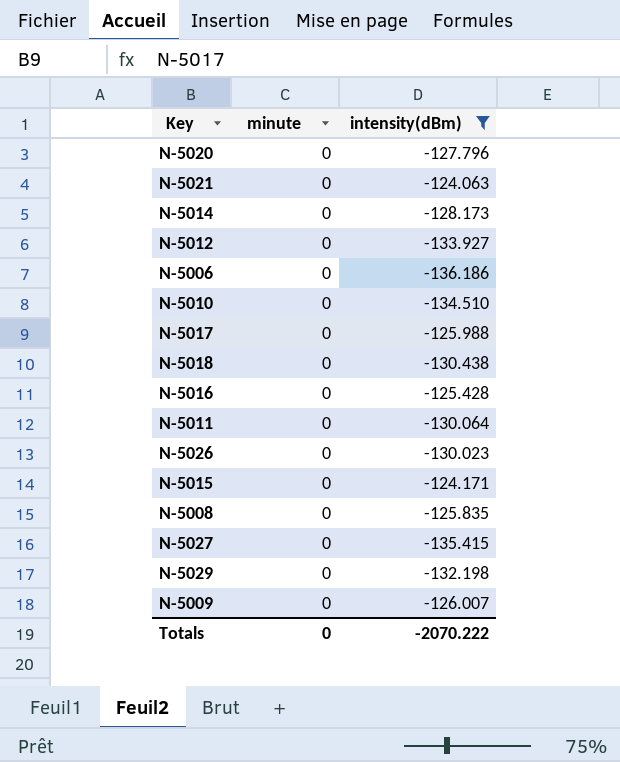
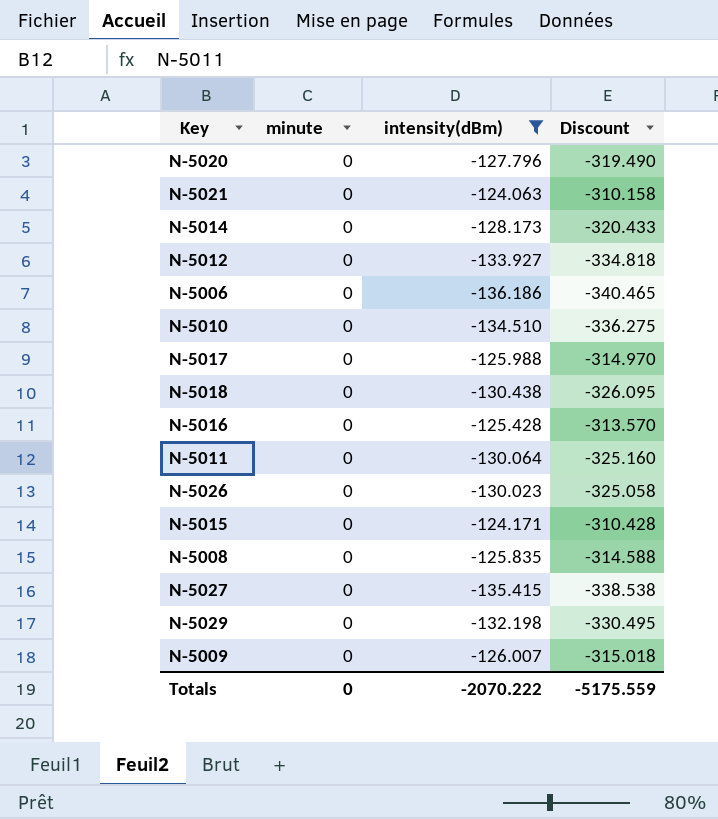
column Discount | formula: none -> [intensity(dBm)] * 2.5

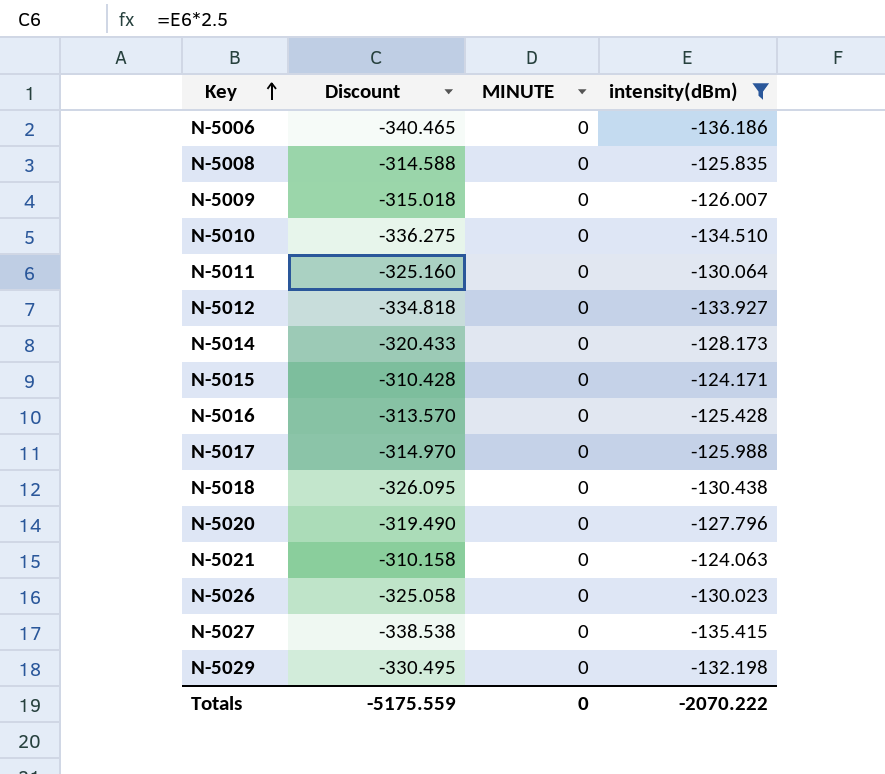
row order: none -> Key ascending
column Discount | position: 4 -> 2
column name: minute -> MINUTE

